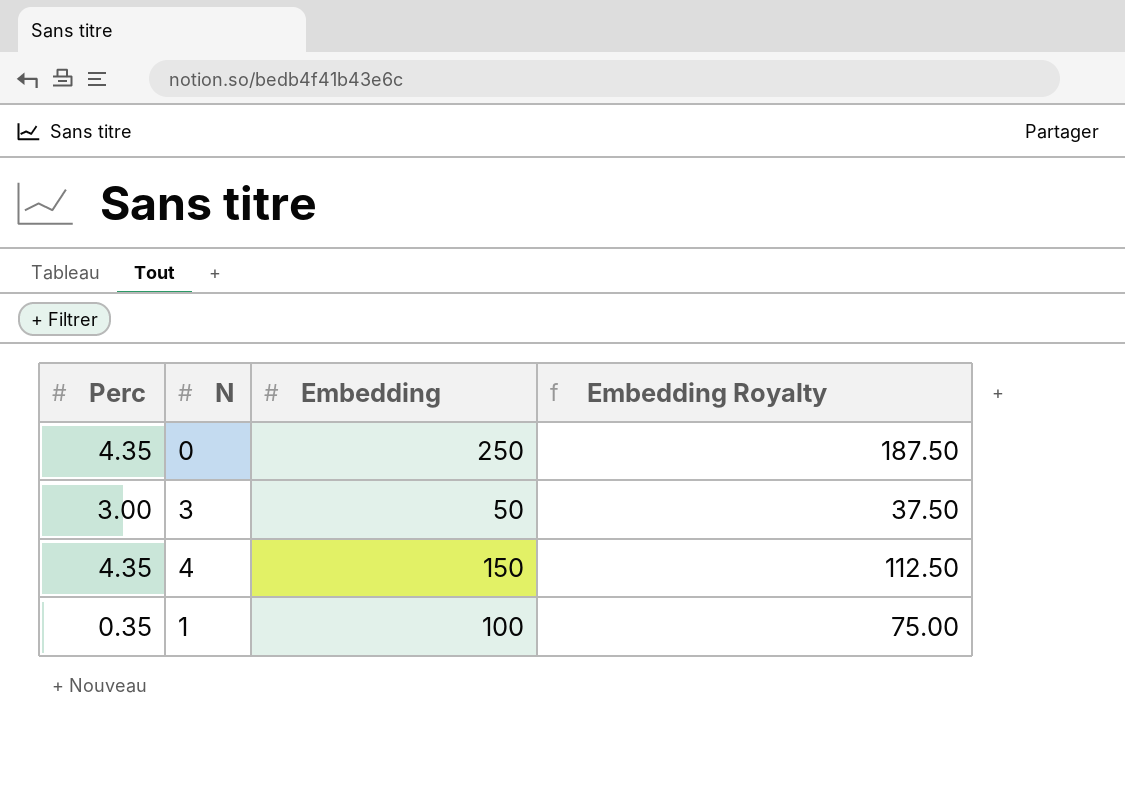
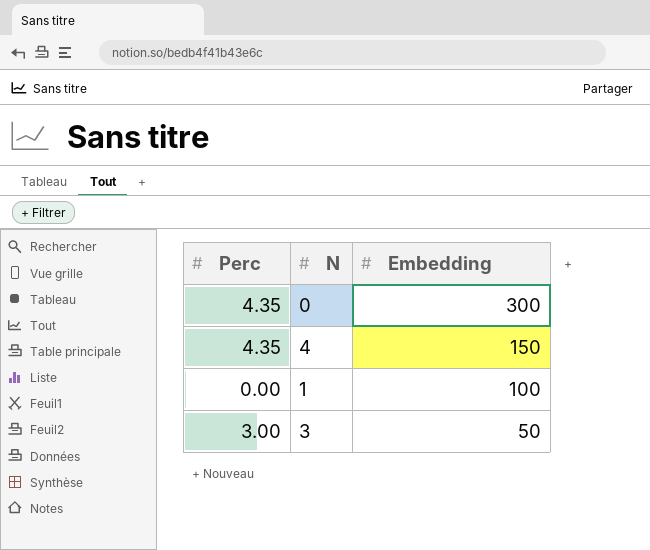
row order: none -> Embedding descending
column Embedding Royalty | formula: [Embedding] * 0.75 -> none
0 | Embedding: 250 -> 300
1 | Perc: 0.35 -> 0.00

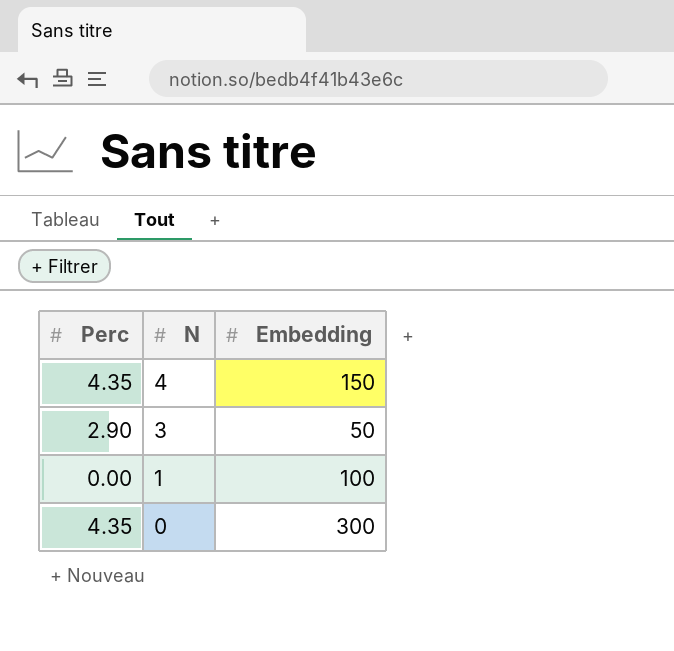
row order: Embedding descending -> N descending
3 | Perc: 3.00 -> 2.90

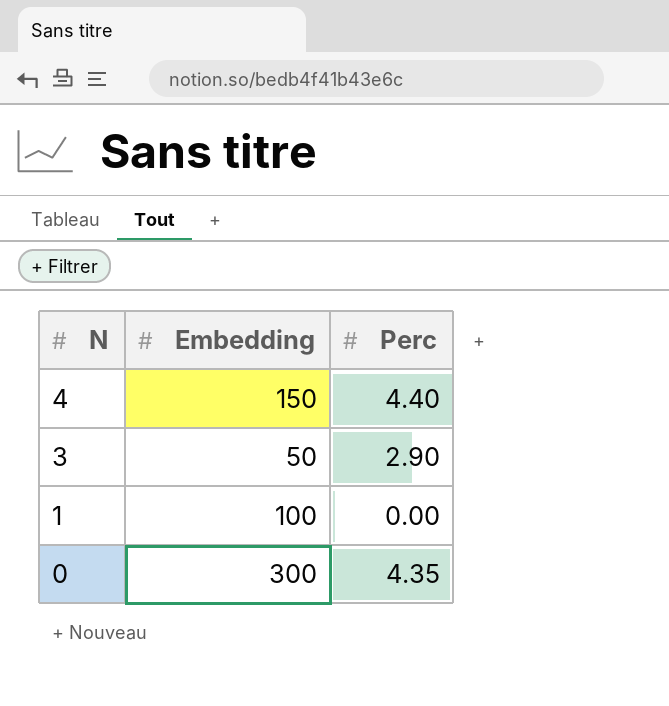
column Perc | position: 1 -> 3
4 | Perc: 4.35 -> 4.40

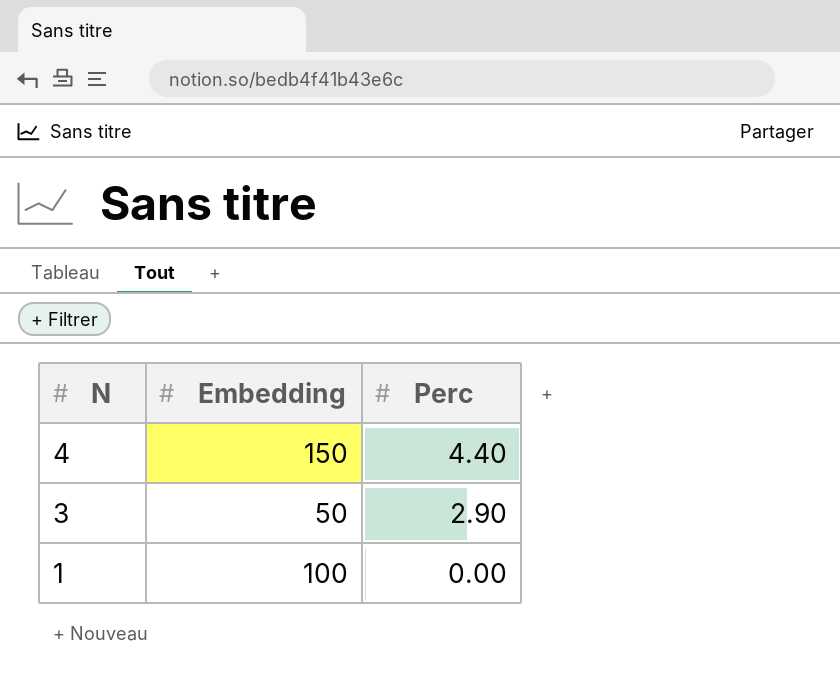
row 0: 300 | 4.35 -> none

